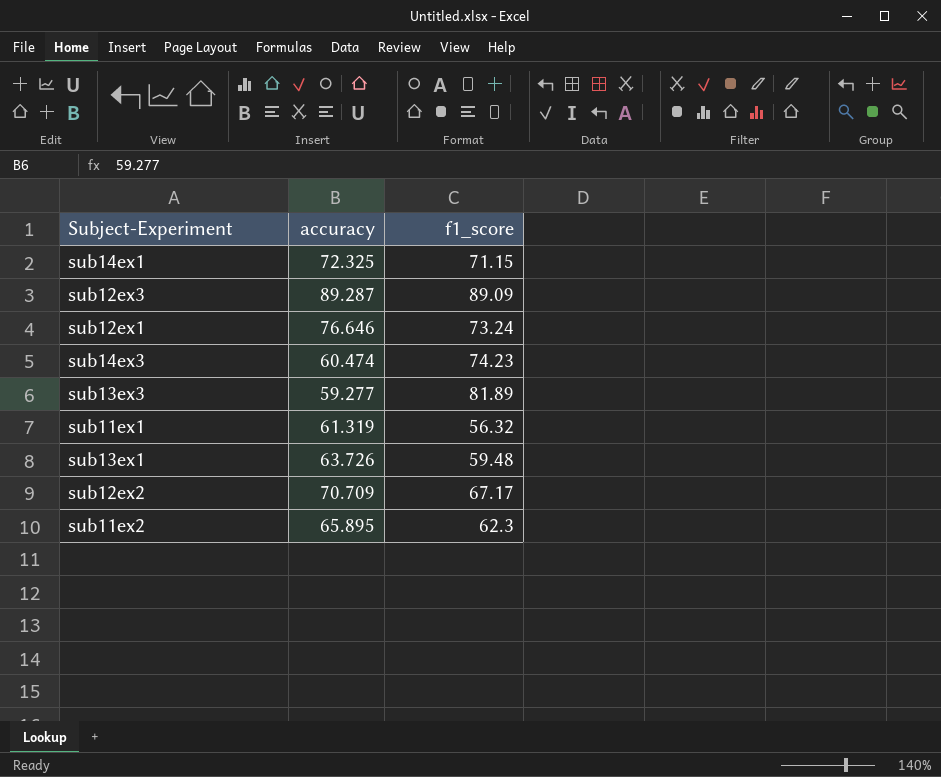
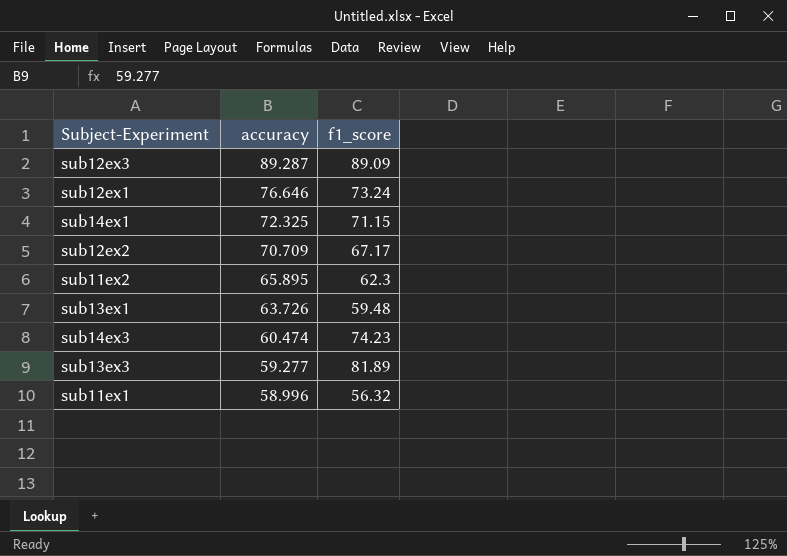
row order: none -> accuracy descending
sub11ex1 | accuracy: 61.319 -> 58.996

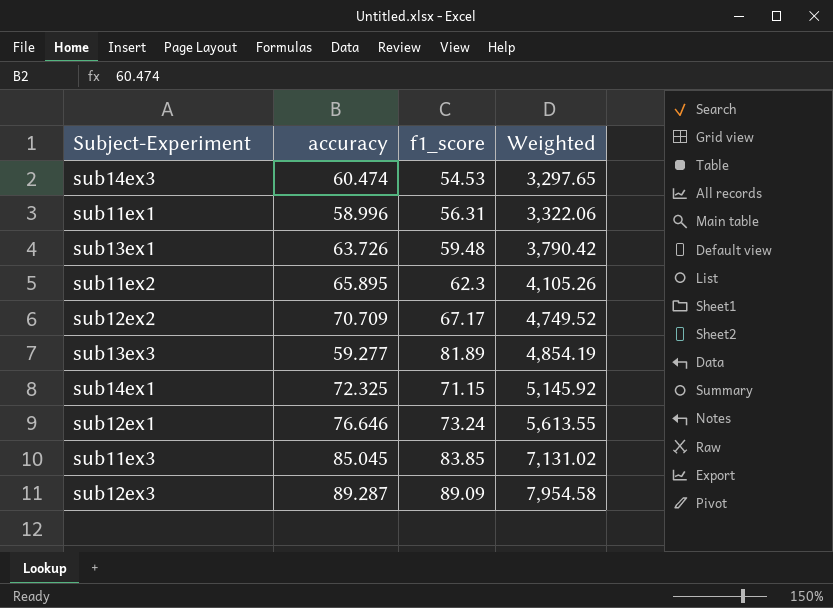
row order: accuracy descending -> Weighted ascending
column Weighted | formula: none -> [accuracy] * [f1_score]
sub14ex3 | f1_score: 74.23 -> 54.53
sub11ex1 | f1_score: 56.32 -> 56.31
row sub11ex3: none -> 85.045 | 83.85 | 7,131.02

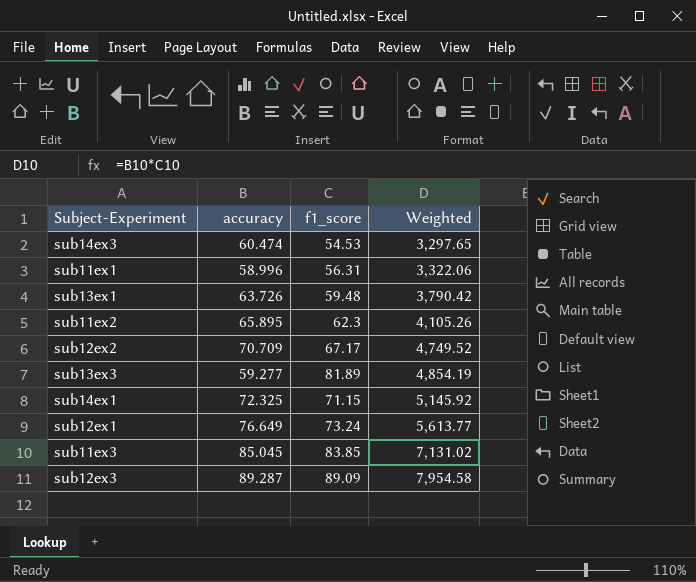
sub12ex1 | accuracy: 76.646 -> 76.649
sub12ex1 | Weighted: 5,613.55 -> 5,613.77

